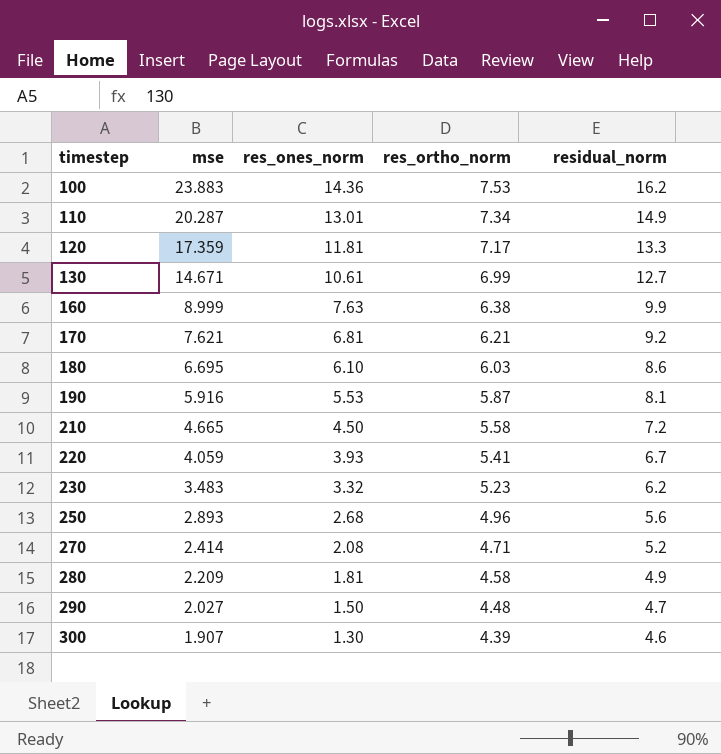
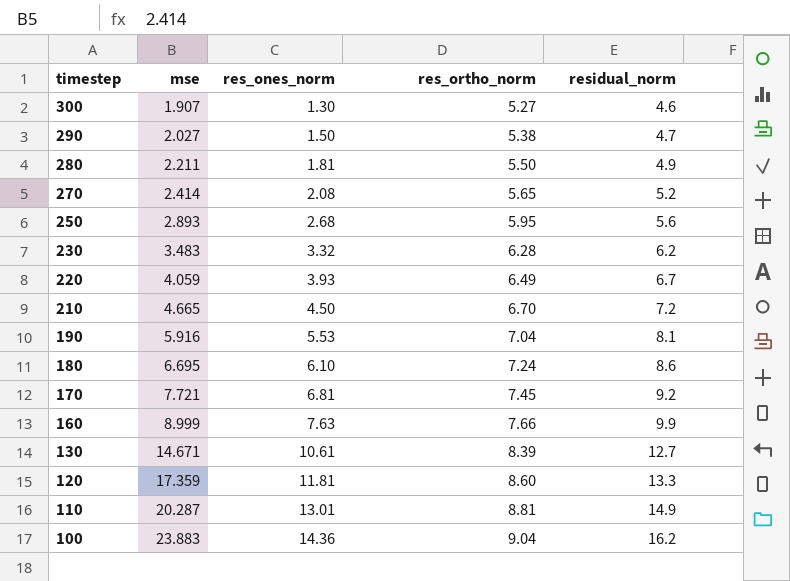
row order: timestep ascending -> timestep descending
300 | res_ortho_norm: 4.39 -> 5.27
290 | res_ortho_norm: 4.48 -> 5.38
280 | mse: 2.209 -> 2.211
280 | res_ortho_norm: 4.58 -> 5.50
270 | res_ortho_norm: 4.71 -> 5.65
250 | res_ortho_norm: 4.96 -> 5.95
230 | res_ortho_norm: 5.23 -> 6.28
220 | res_ortho_norm: 5.41 -> 6.49
210 | res_ortho_norm: 5.58 -> 6.70
190 | res_ortho_norm: 5.87 -> 7.04
180 | res_ortho_norm: 6.03 -> 7.24
170 | mse: 7.621 -> 7.721
170 | res_ortho_norm: 6.21 -> 7.45
160 | res_ortho_norm: 6.38 -> 7.66
130 | res_ortho_norm: 6.99 -> 8.39
120 | res_ortho_norm: 7.17 -> 8.60
110 | res_ortho_norm: 7.34 -> 8.81
100 | res_ortho_norm: 7.53 -> 9.04

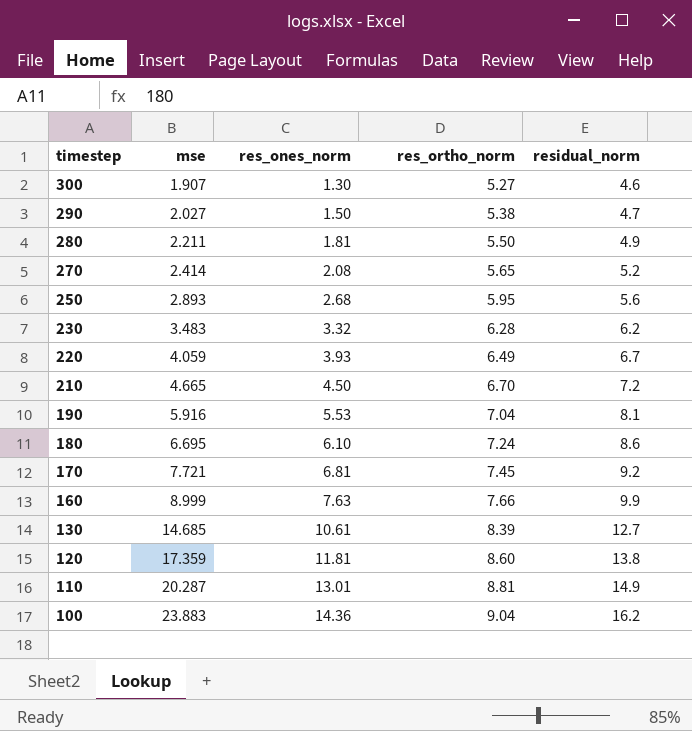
130 | mse: 14.671 -> 14.685
120 | residual_norm: 13.3 -> 13.8

